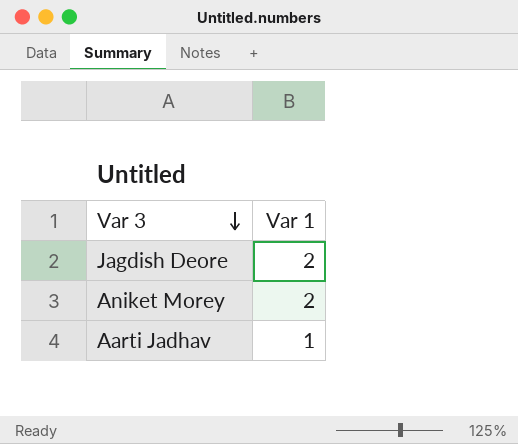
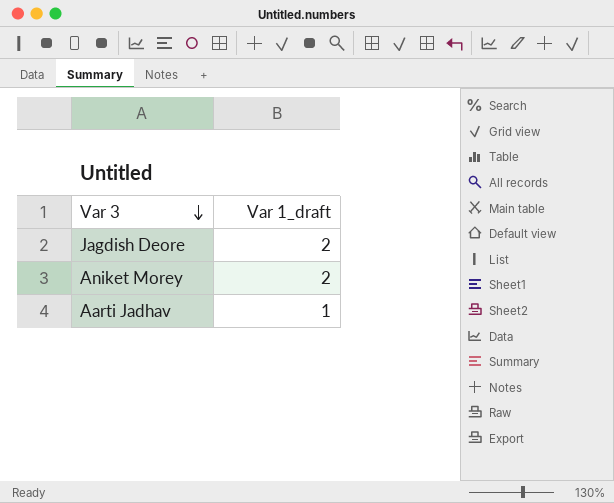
column name: Var 1 -> Var 1_draft

